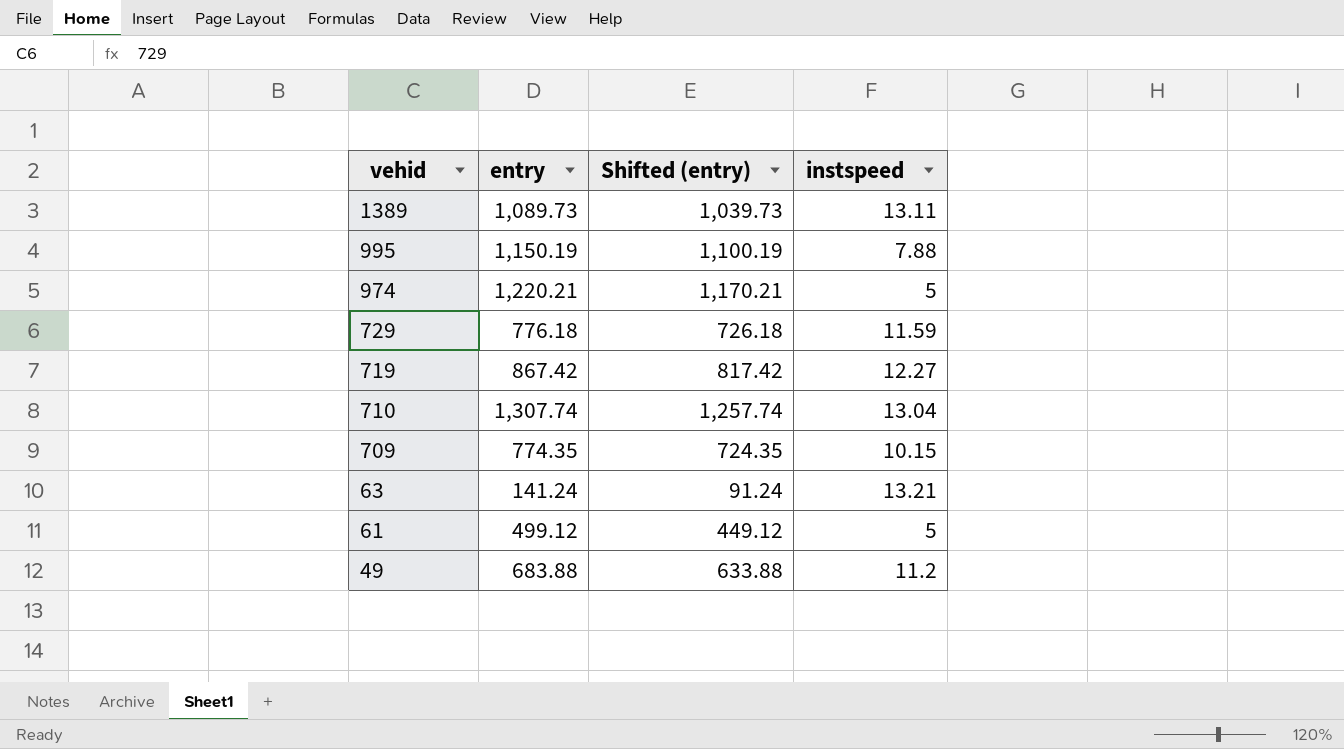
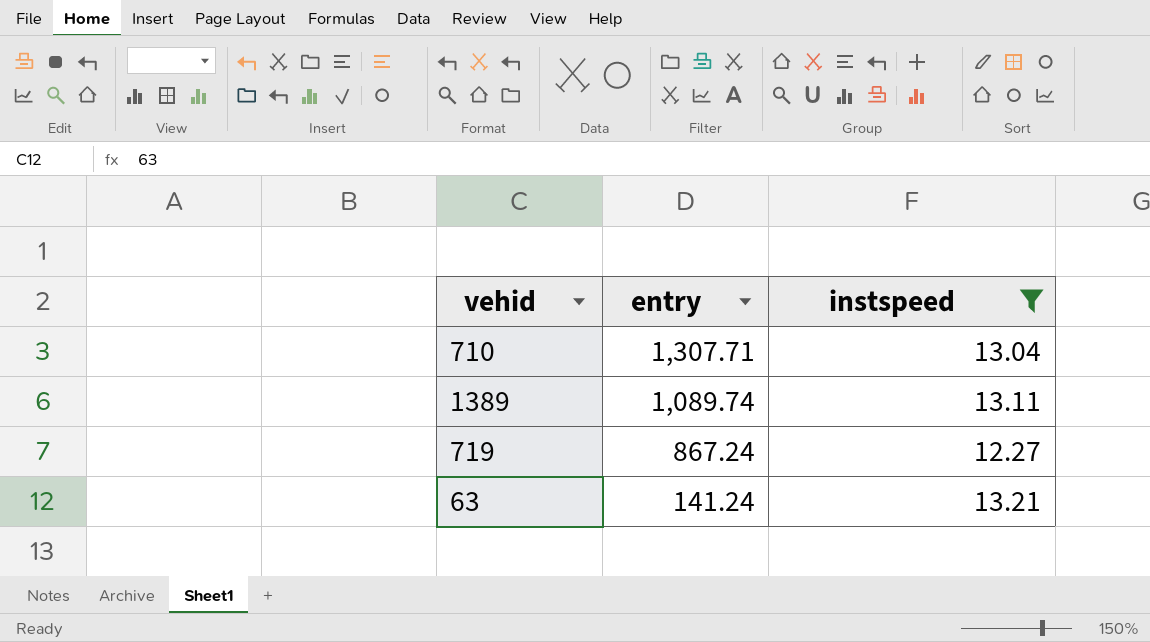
filter: none -> instspeed >= 12.27
row order: vehid descending -> entry descending
column Shifted (entry) | formula: [entry] - 50 -> none
710 | entry: 1,307.74 -> 1,307.71
1389 | entry: 1,089.73 -> 1,089.74
719 | entry: 867.42 -> 867.24

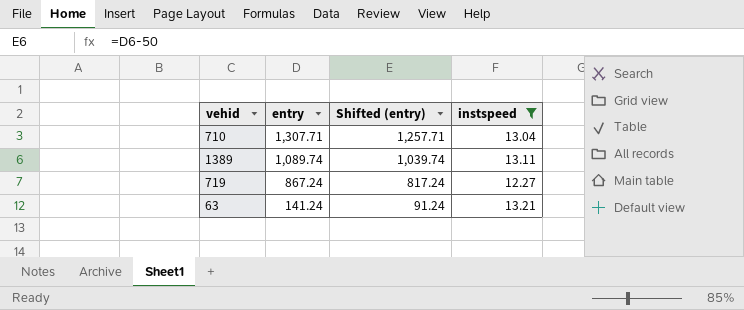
column Shifted (entry) | formula: none -> [entry] - 50

